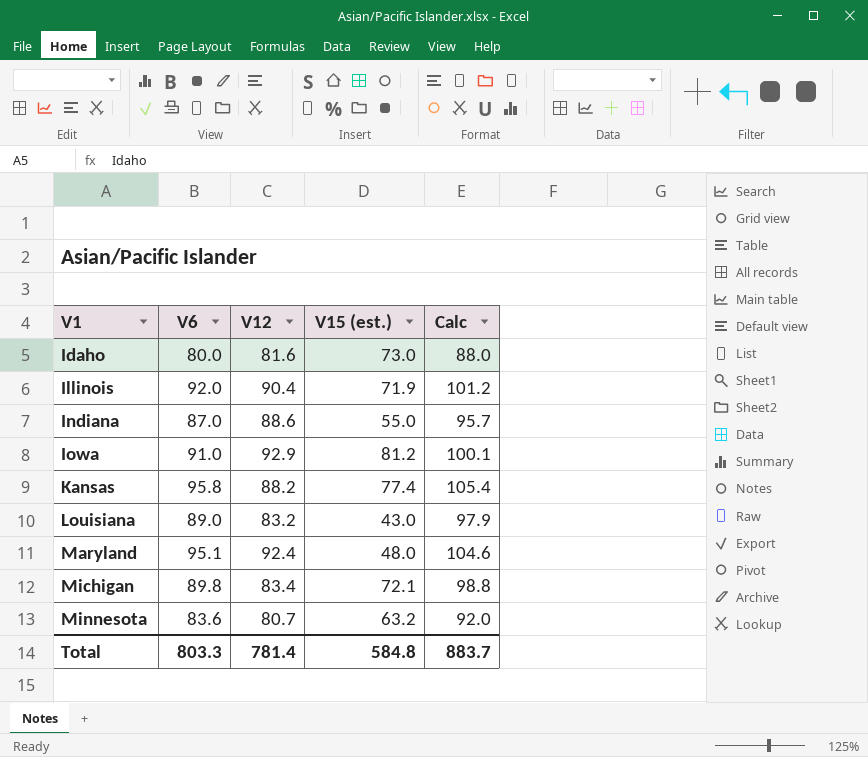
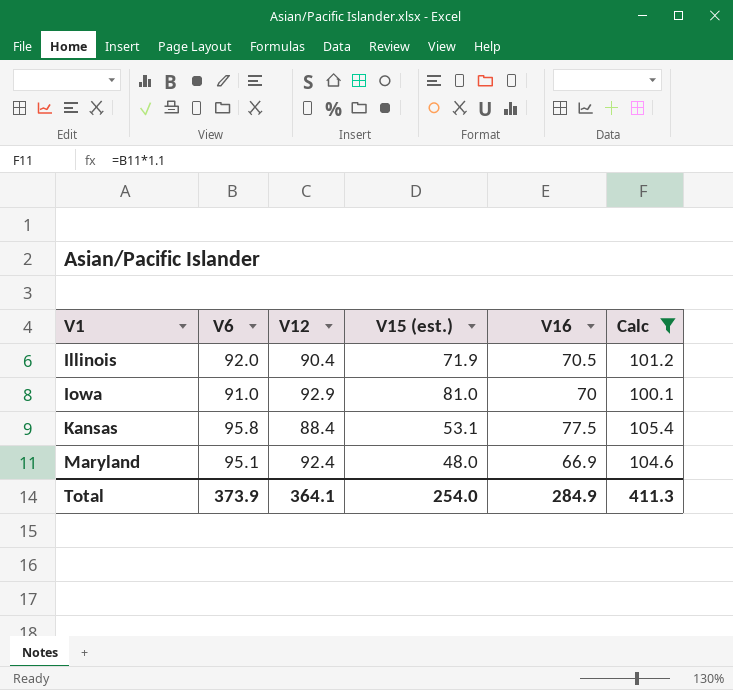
filter: none -> Calc >= 100.1
column V16 | position: none -> 5
Iowa | V15 (est.): 81.2 -> 81.0
Kansas | V12: 88.2 -> 88.4
Kansas | V15 (est.): 77.4 -> 53.1
Total | V6: 803.3 -> 373.9
Total | V12: 781.4 -> 364.1
Total | V15 (est.): 584.8 -> 254.0
Total | Calc: 883.7 -> 411.3

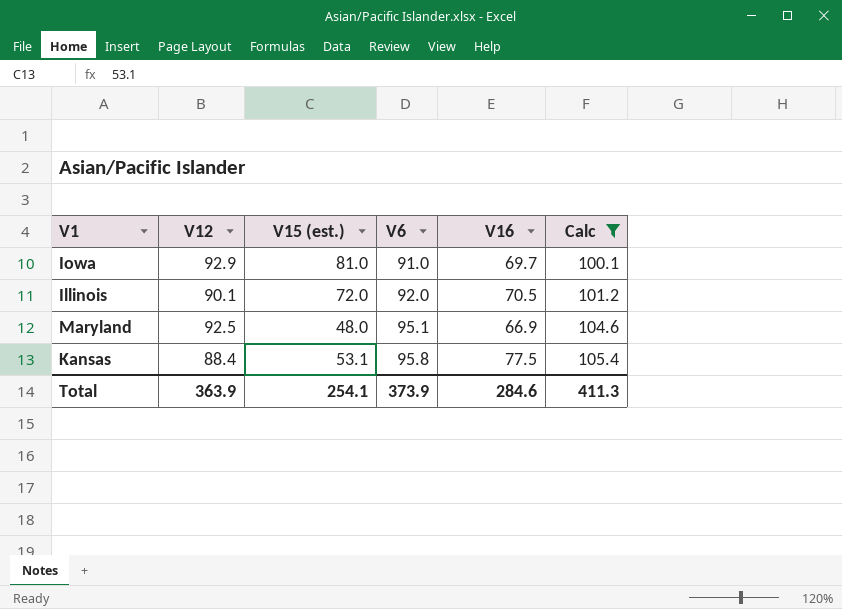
row order: V1 ascending -> V6 ascending
column V6 | position: 2 -> 4
Iowa | V16: 70 -> 69.7
Illinois | V12: 90.4 -> 90.1
Illinois | V15 (est.): 71.9 -> 72.0
Maryland | V12: 92.4 -> 92.5
Total | V12: 364.1 -> 363.9
Total | V15 (est.): 254.0 -> 254.1
Total | V16: 284.9 -> 284.6

